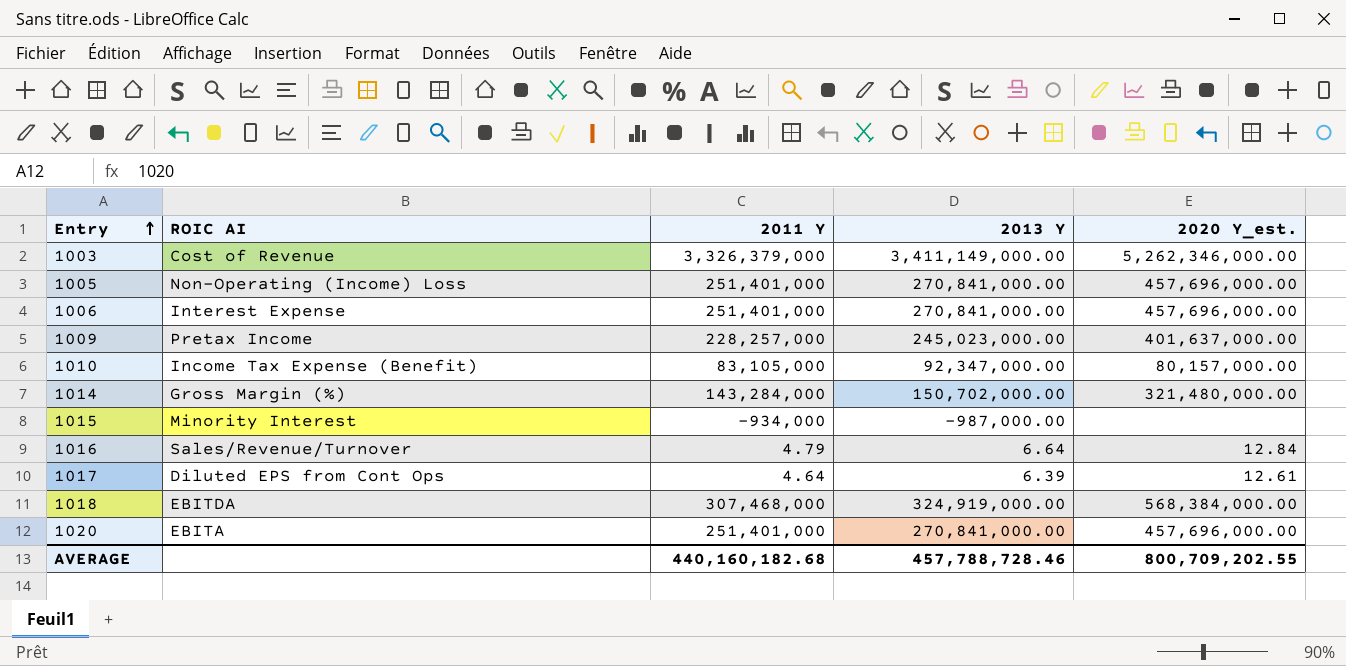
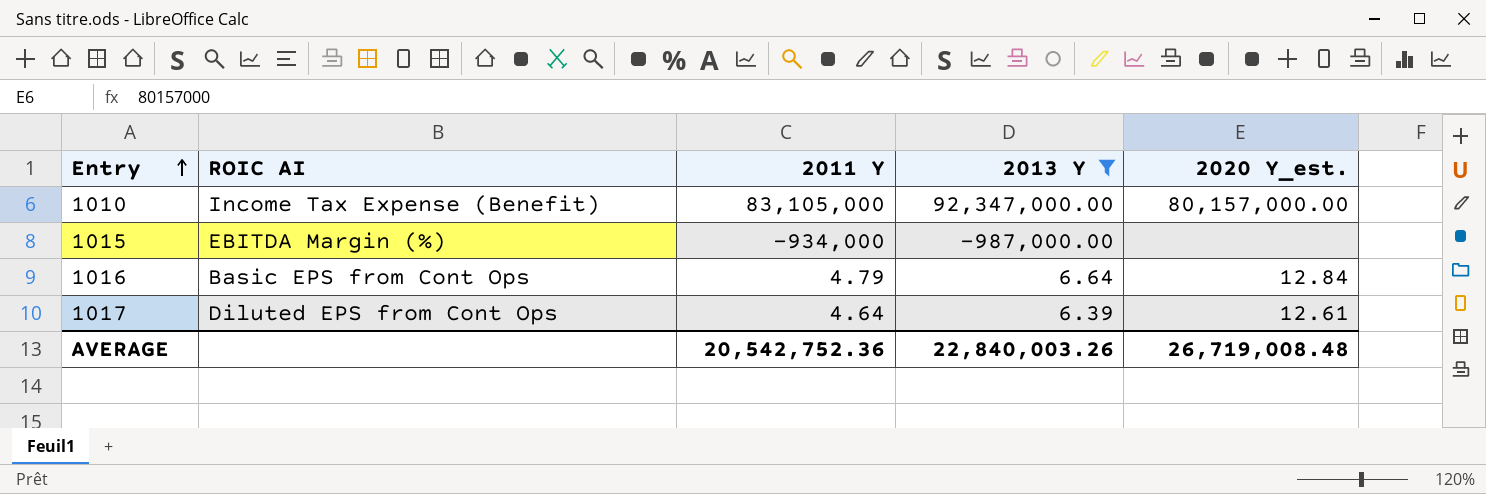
filter: none -> 2013 Y <= 92,347,000.00
1015 | ROIC AI: Minority Interest -> EBITDA Margin (%)
1016 | ROIC AI: Sales/Revenue/Turnover -> Basic EPS from Cont Ops
AVERAGE | 2011 Y: 440,160,182.68 -> 20,542,752.36
AVERAGE | 2013 Y: 457,788,728.46 -> 22,840,003.26
AVERAGE | 2020 Y_est.: 800,709,202.55 -> 26,719,008.48

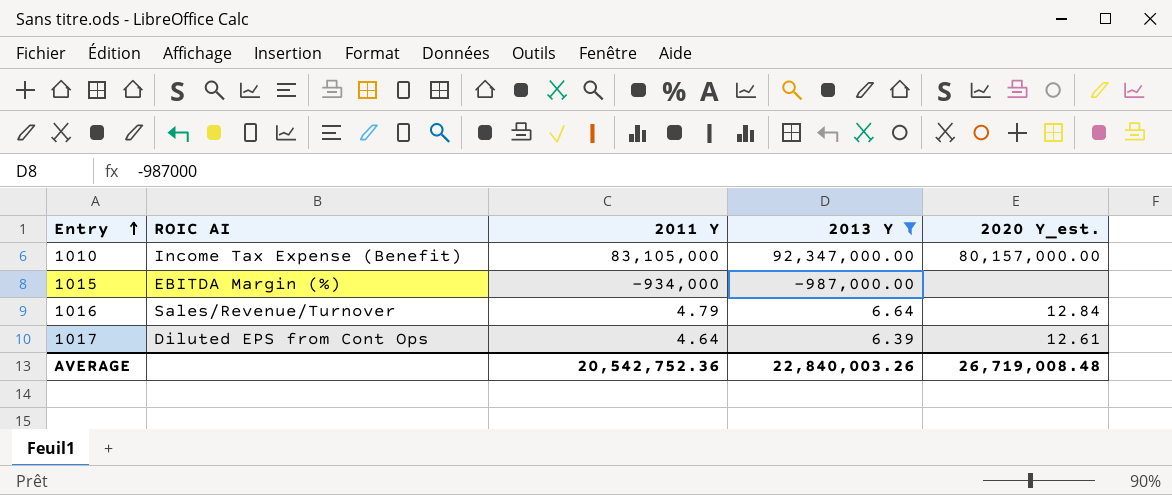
1016 | ROIC AI: Basic EPS from Cont Ops -> Sales/Revenue/Turnover

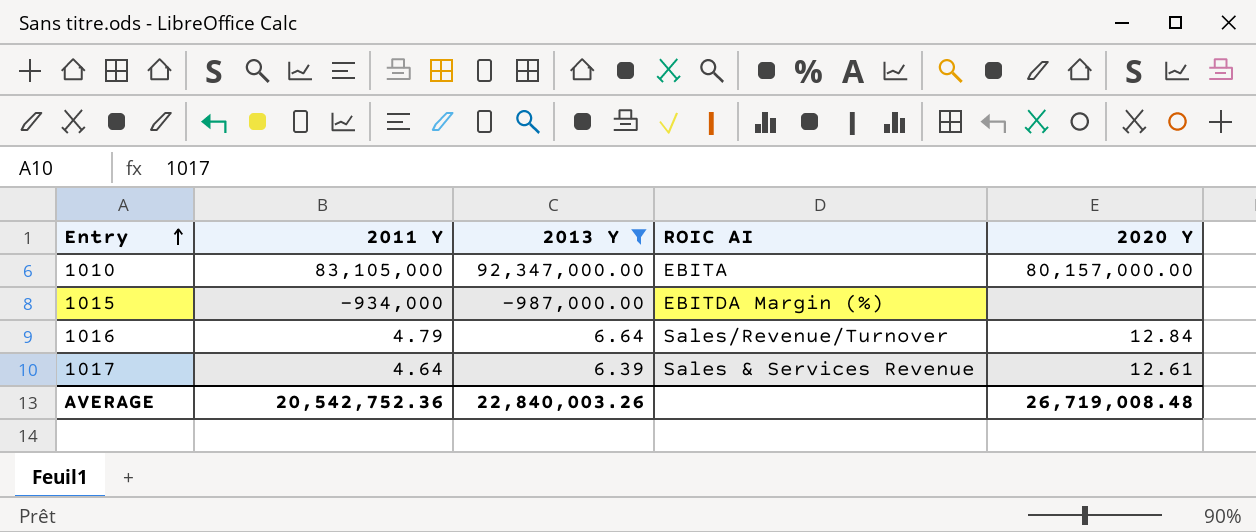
column ROIC AI | position: 2 -> 4
column name: 2020 Y_est. -> 2020 Y
1010 | ROIC AI: Income Tax Expense (Benefit) -> EBITA
1017 | ROIC AI: Diluted EPS from Cont Ops -> Sales & Services Revenue

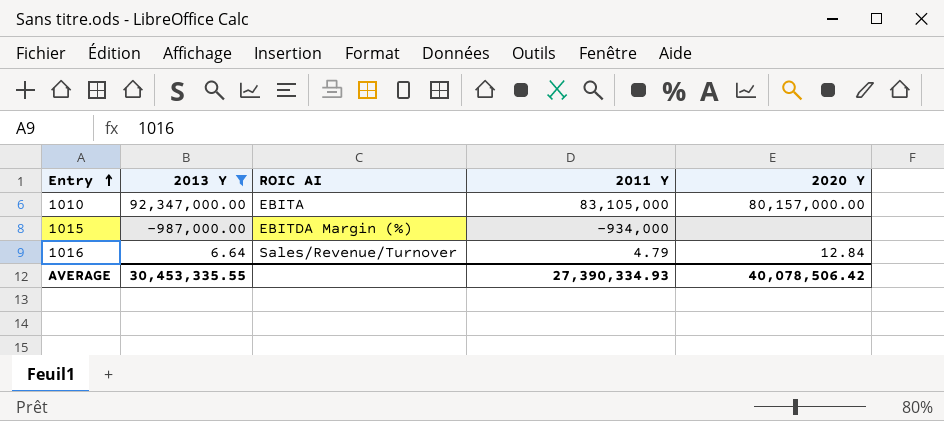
column 2011 Y | position: 2 -> 4
row 1017: 4.64 | 6.39 | Sales & Services Revenue | 12.61 -> none
AVERAGE | 2013 Y: 22,840,003.26 -> 30,453,335.55
AVERAGE | 2011 Y: 20,542,752.36 -> 27,390,334.93
AVERAGE | 2020 Y: 26,719,008.48 -> 40,078,506.42

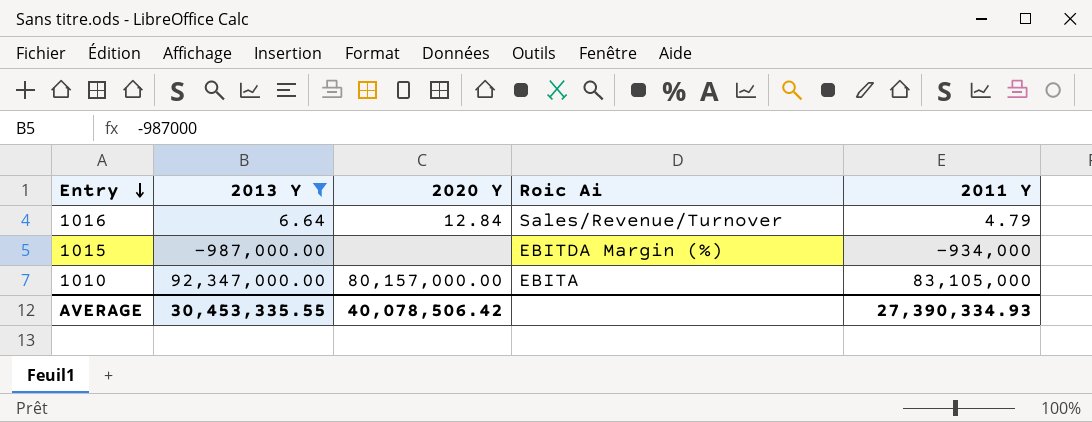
row order: Entry ascending -> Entry descending
column 2020 Y | position: 5 -> 3
column name: ROIC AI -> Roic Ai

